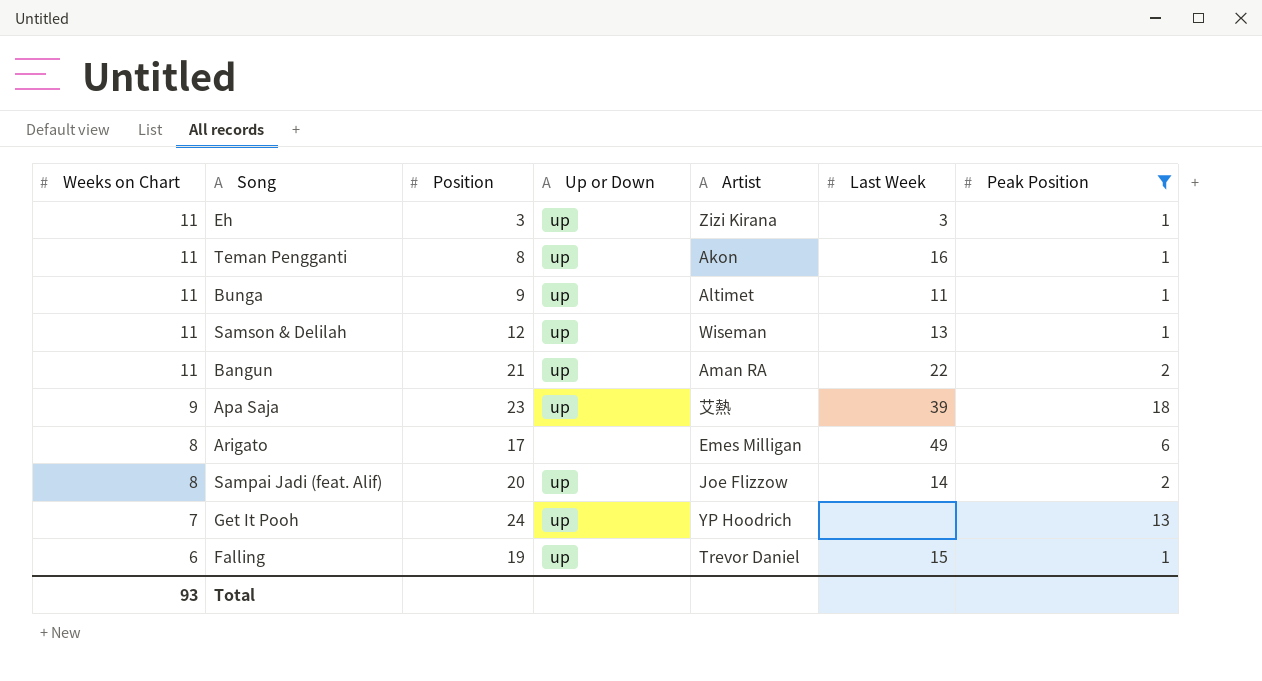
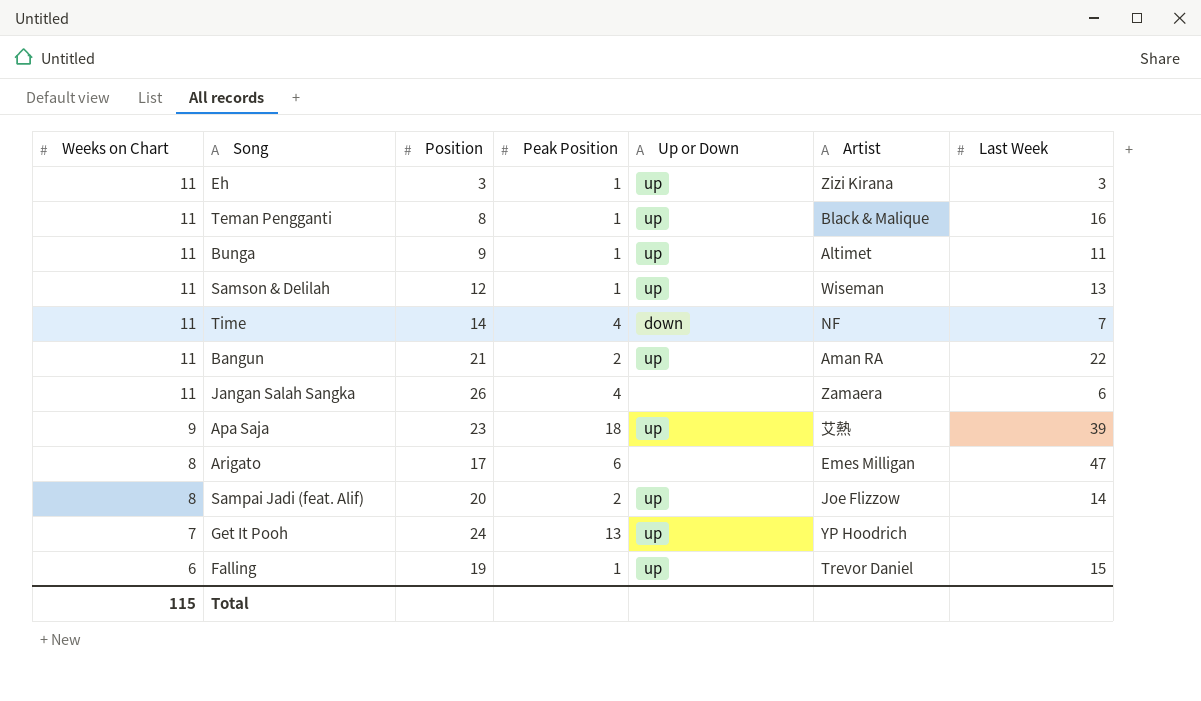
filter: Peak Position != 4 -> none
column Peak Position | position: 7 -> 4
Teman Pengganti | Artist: Akon -> Black & Malique
Arigato | Last Week: 49 -> 47
Total | Weeks on Chart: 93 -> 115

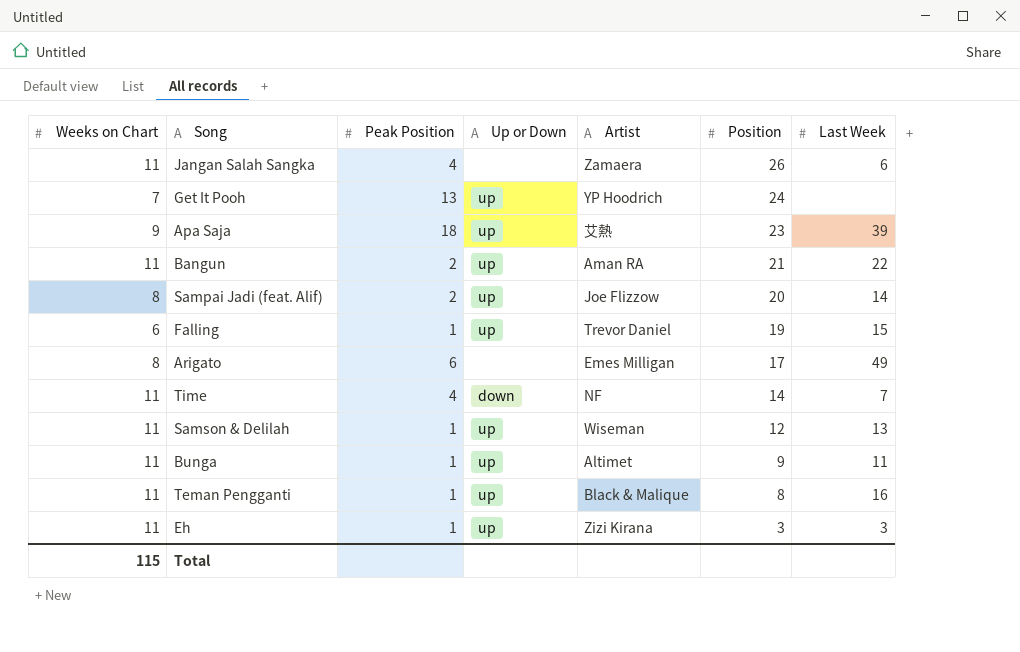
row order: Weeks on Chart descending -> Position descending
column Position | position: 3 -> 6
Arigato | Last Week: 47 -> 49

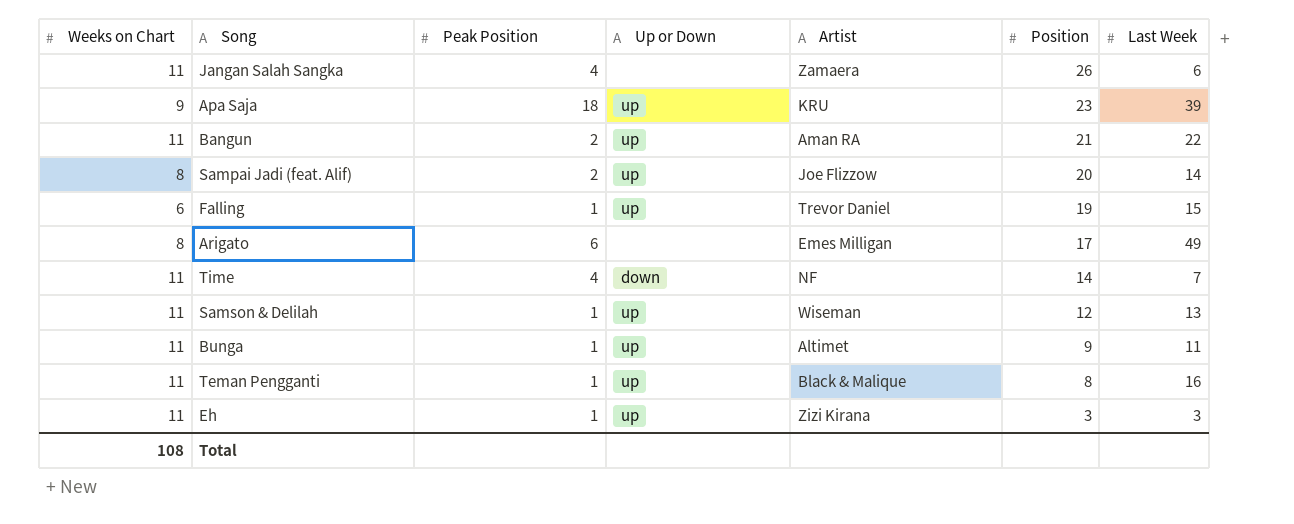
row Get It Pooh: 7 | 13 | up | YP Hoodrich | 24 | none -> none
Apa Saja | Artist: 艾熱 -> KRU
Total | Weeks on Chart: 115 -> 108

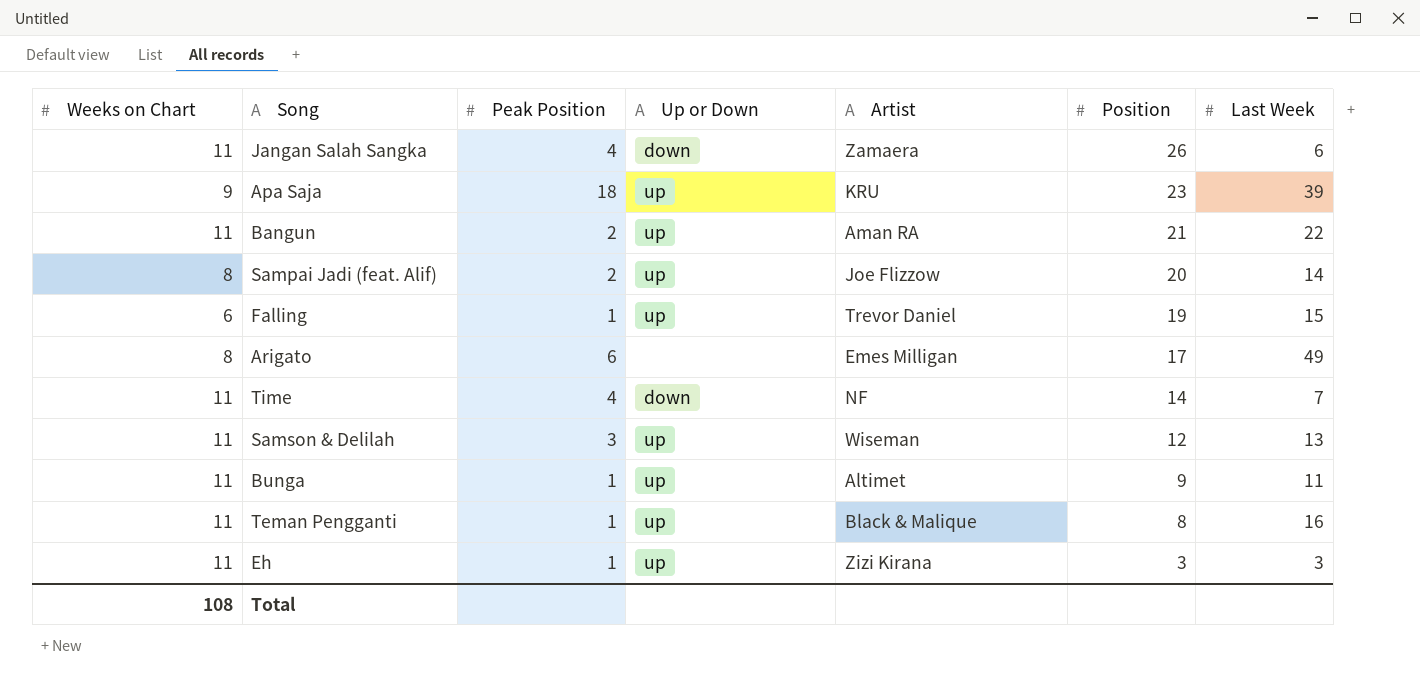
Jangan Salah Sangka | Up or Down: none -> down
Samson & Delilah | Peak Position: 1 -> 3

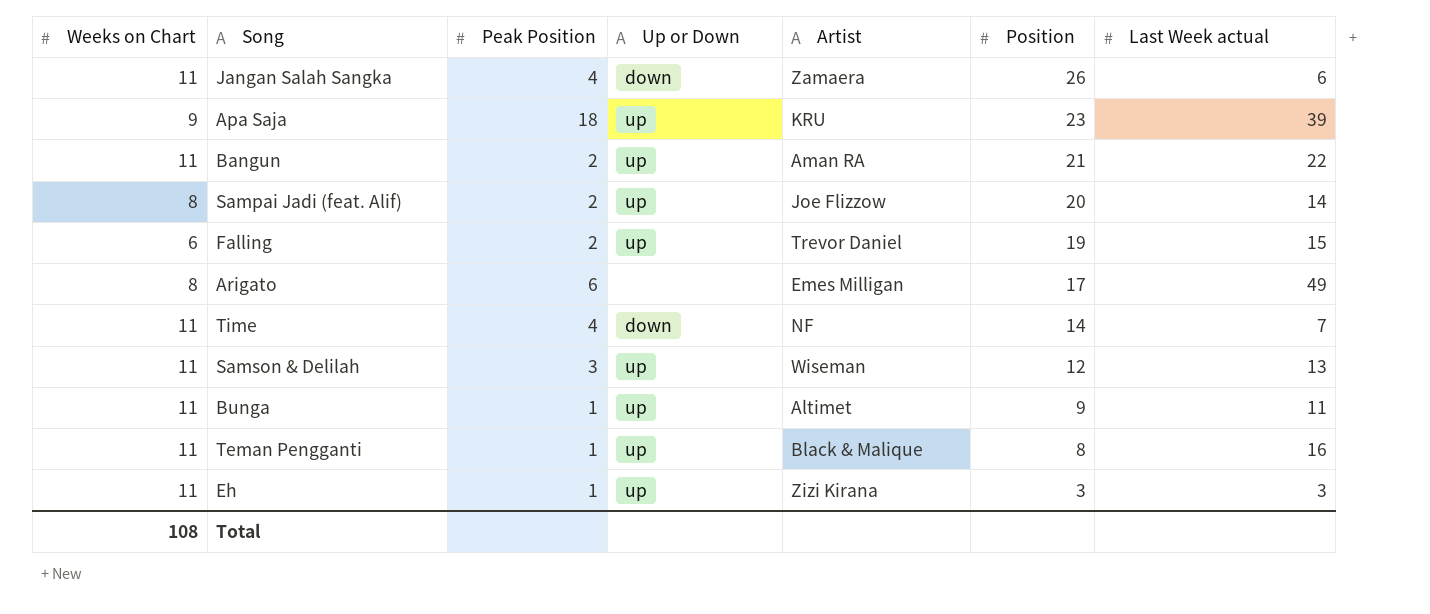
column name: Last Week -> Last Week actual
Falling | Peak Position: 1 -> 2

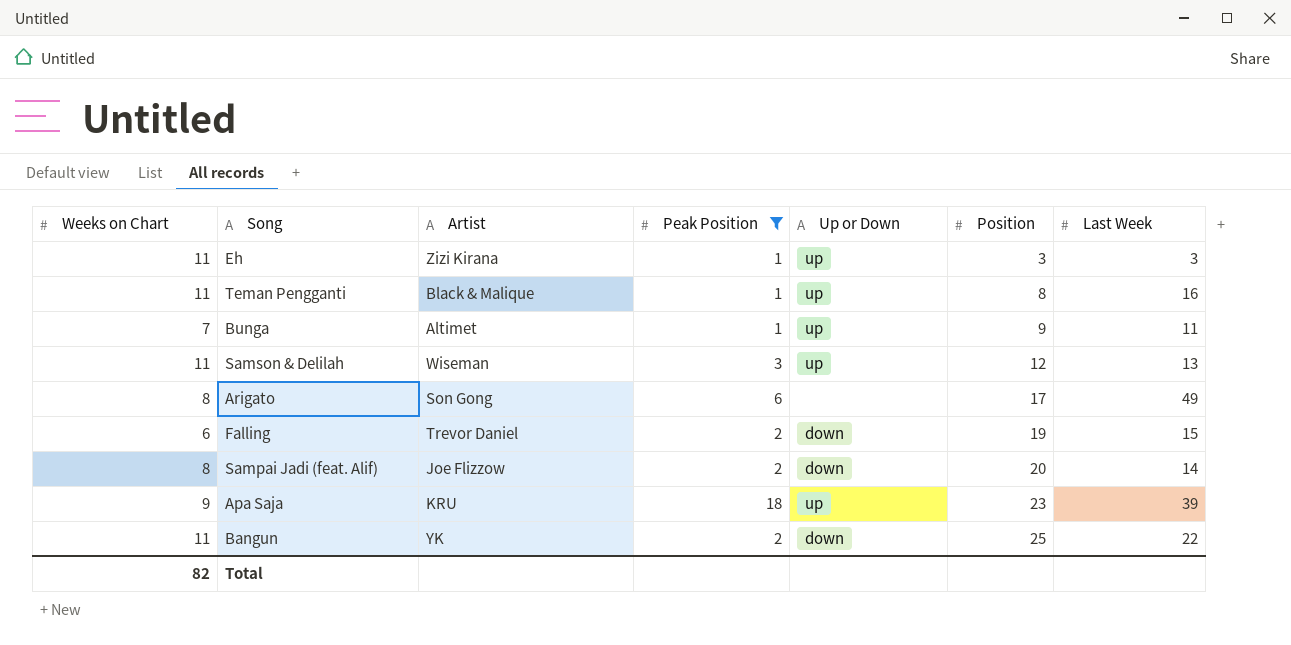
filter: none -> Peak Position != 4
row order: Position descending -> Position ascending
column Artist | position: 5 -> 3
column name: Last Week actual -> Last Week
Bunga | Weeks on Chart: 11 -> 7
Arigato | Artist: Emes Milligan -> Son Gong
Falling | Up or Down: up -> down
Sampai Jadi (feat. Alif) | Up or Down: up -> down
Bangun | Artist: Aman RA -> YK
Bangun | Up or Down: up -> down
Bangun | Position: 21 -> 25
Total | Weeks on Chart: 108 -> 82

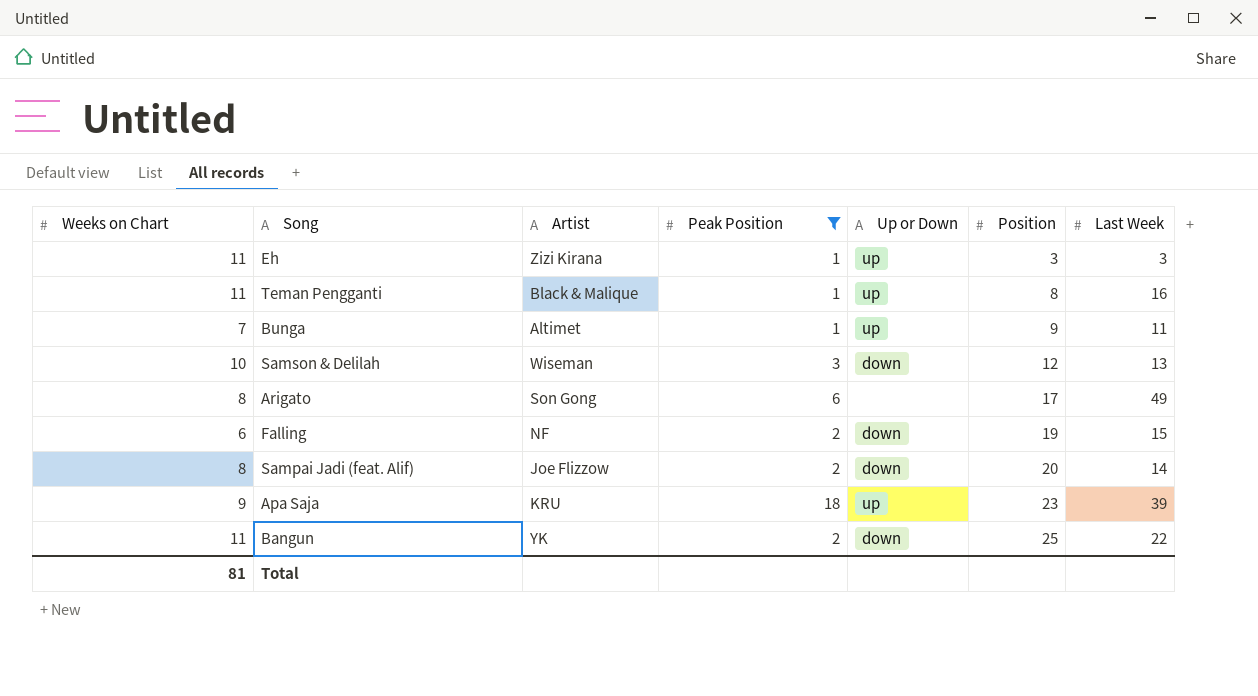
Samson & Delilah | Weeks on Chart: 11 -> 10
Samson & Delilah | Up or Down: up -> down
Falling | Artist: Trevor Daniel -> NF
Total | Weeks on Chart: 82 -> 81

